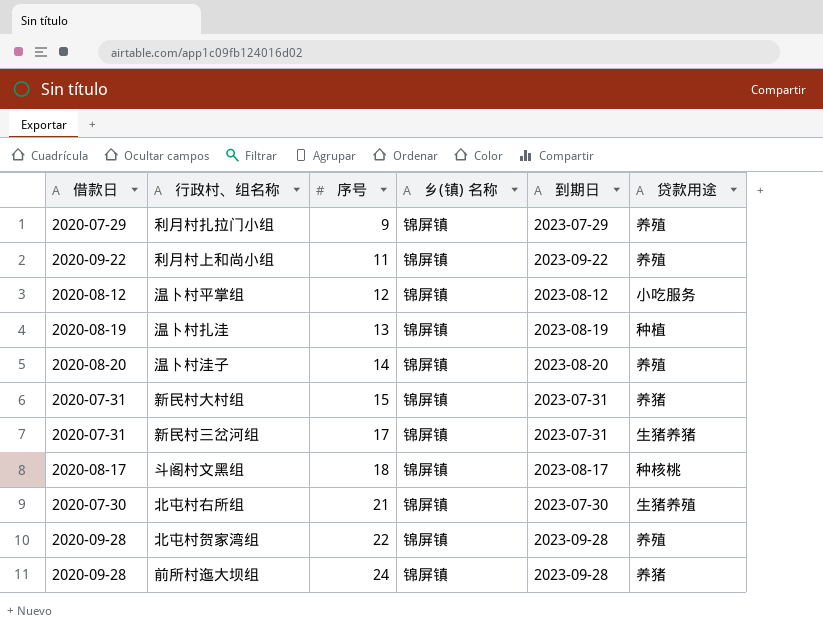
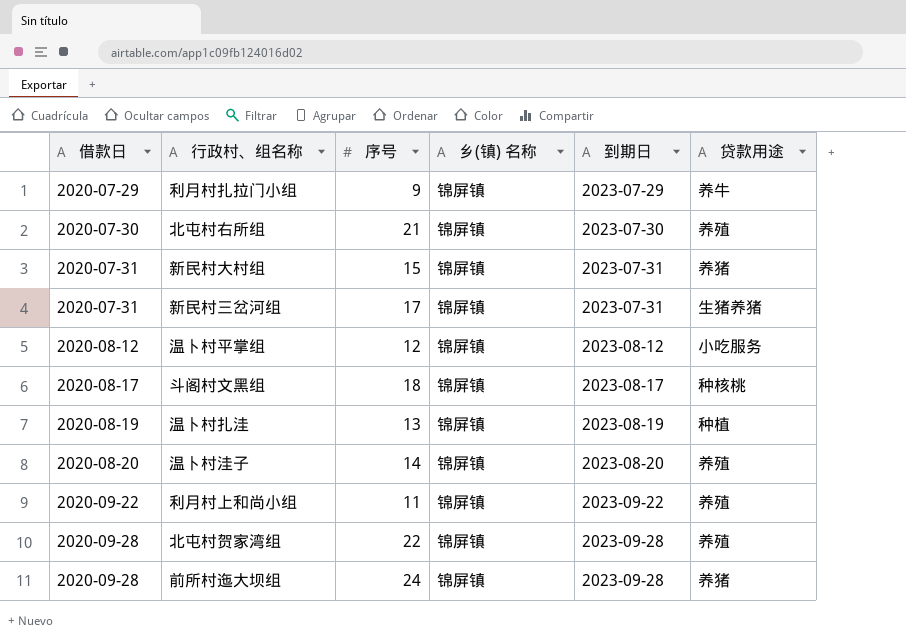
row order: 序号 ascending -> 借款日 ascending
利月村扎拉门小组 | 贷款用途: 养殖 -> 养牛
北屯村右所组 | 贷款用途: 生猪养殖 -> 养殖

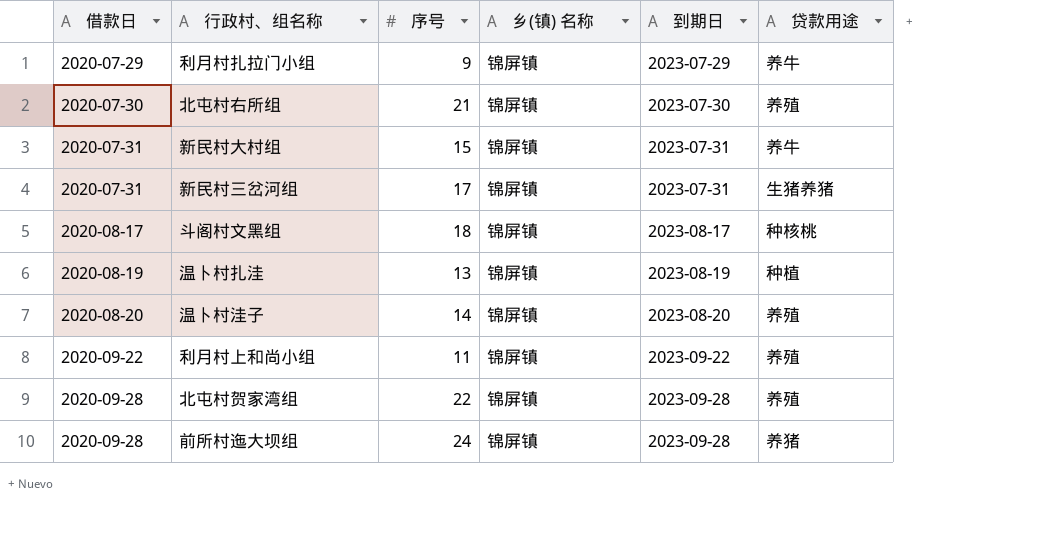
row 温卜村平掌组: 2020-08-12 | 12 | 锦屏镇 | 2023-08-12 | 小吃服务 -> none
新民村大村组 | 贷款用途: 养猪 -> 养牛

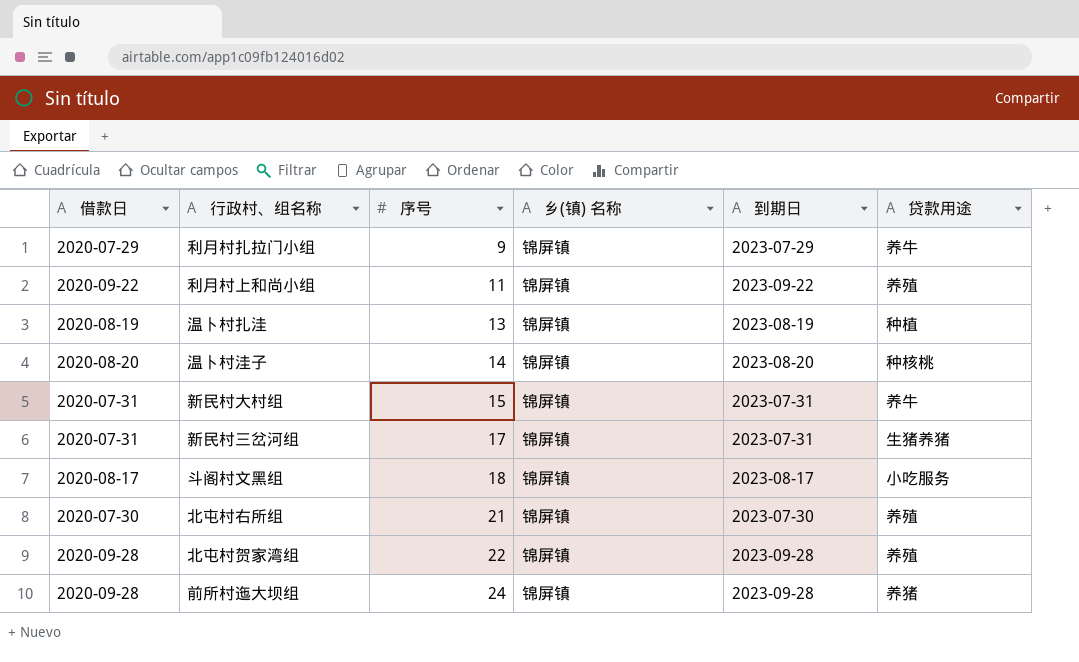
row order: 借款日 ascending -> 序号 ascending
温卜村洼子 | 贷款用途: 养殖 -> 种核桃
斗阁村文黑组 | 贷款用途: 种核桃 -> 小吃服务

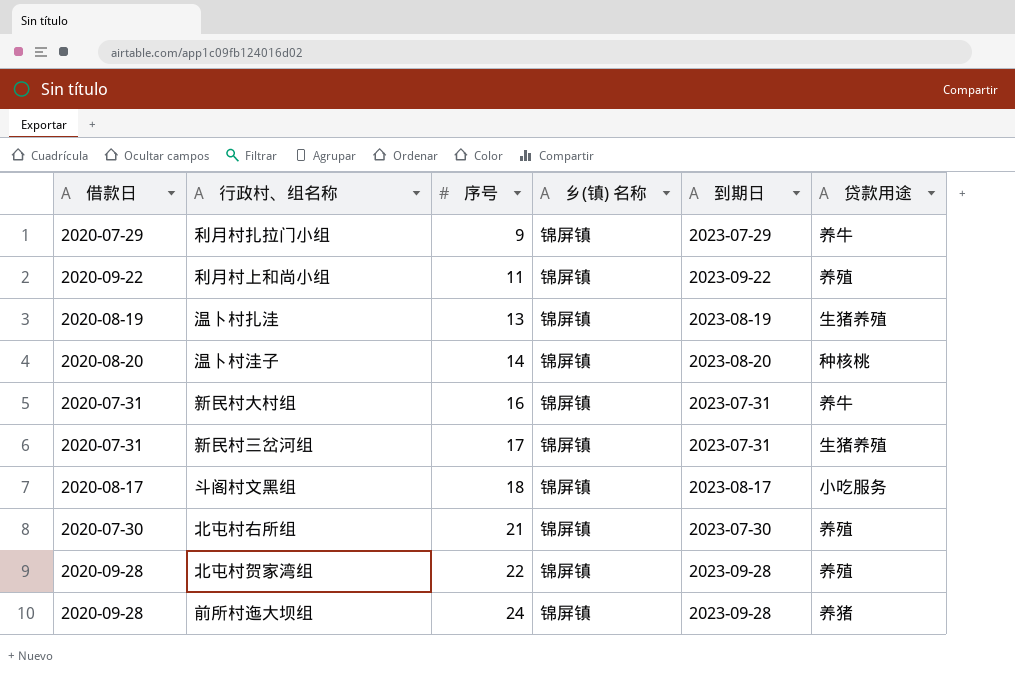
温卜村扎洼 | 贷款用途: 种植 -> 生猪养殖
新民村大村组 | 序号: 15 -> 16
新民村三岔河组 | 贷款用途: 生猪养猪 -> 生猪养殖

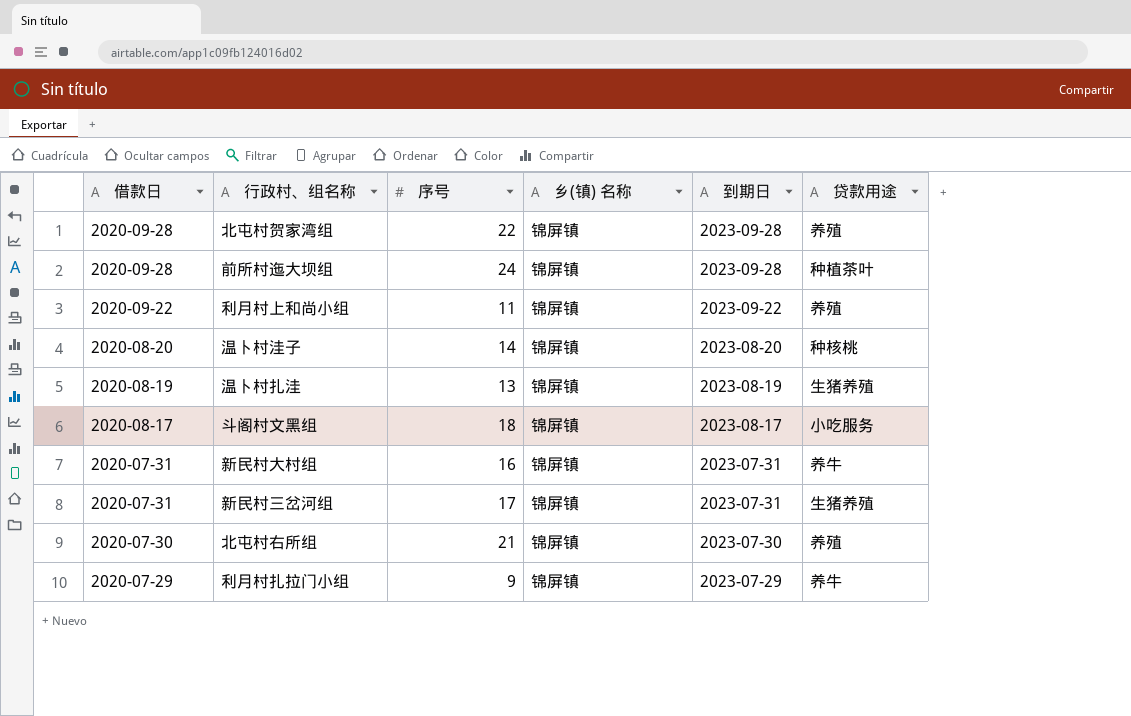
row order: 序号 ascending -> 借款日 descending
前所村迤大坝组 | 贷款用途: 养猪 -> 种植茶叶

